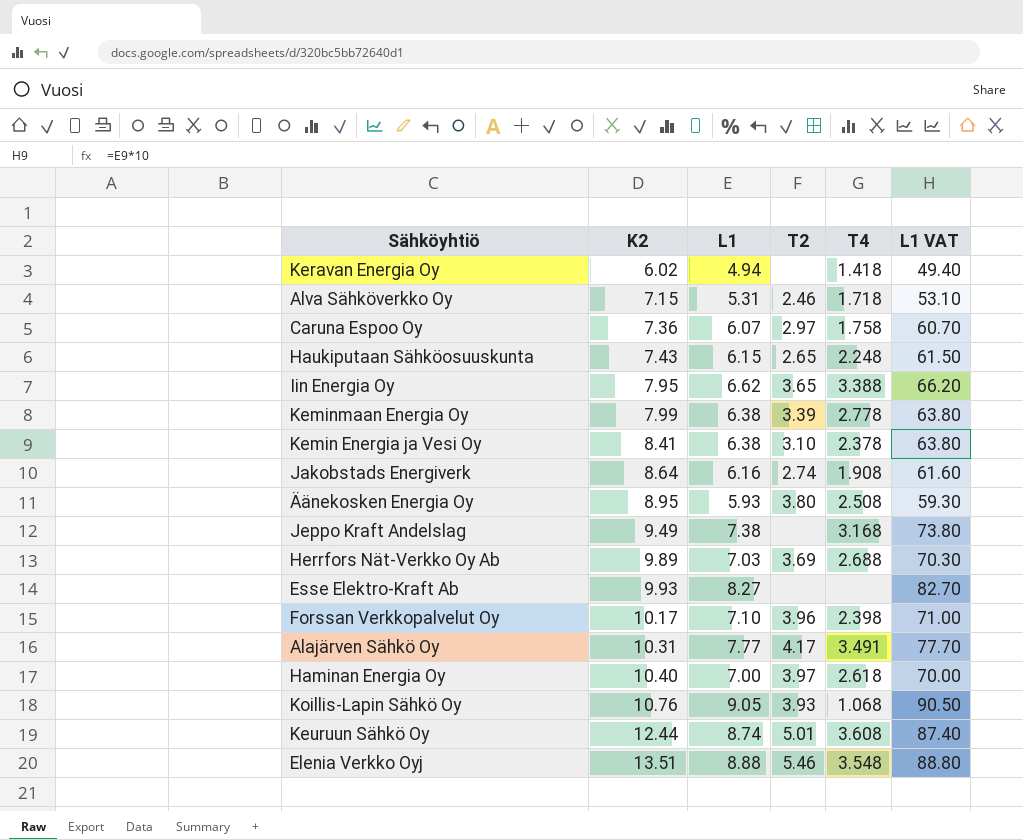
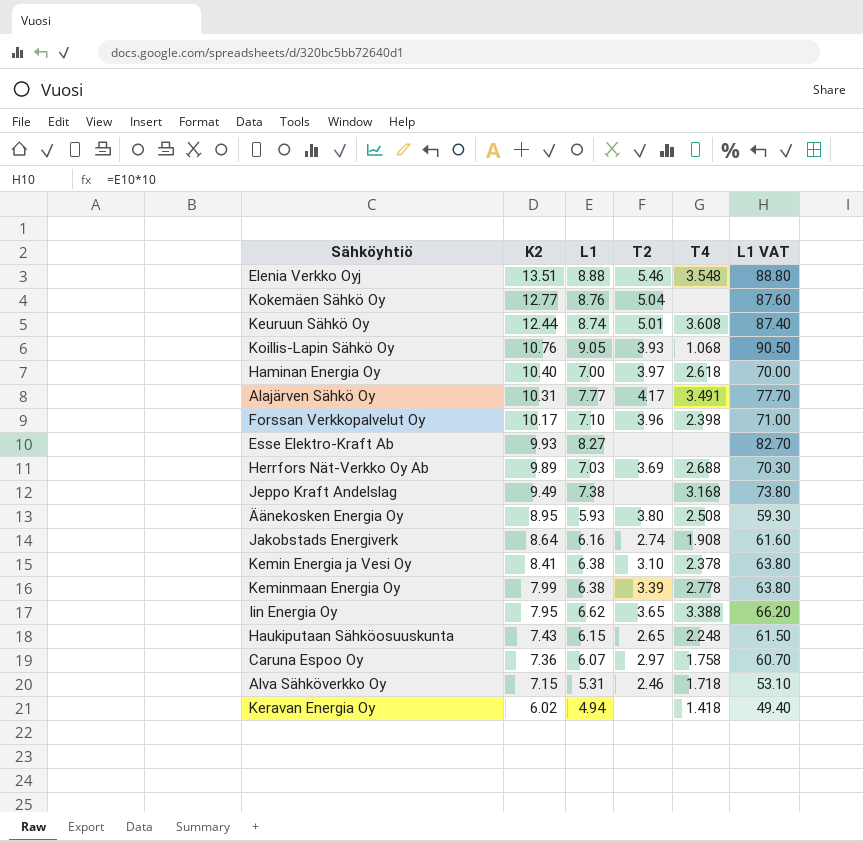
row order: K2 ascending -> K2 descending
row Kokemäen Sähkö Oy: none -> 12.77 | 8.76 | 5.04 | none | 87.60

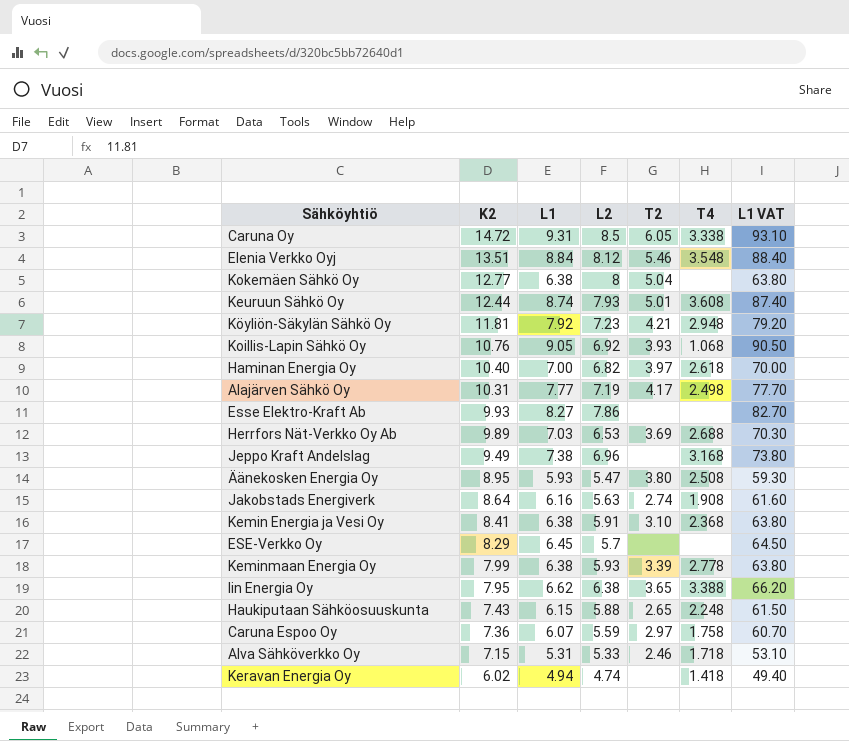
column L2 | position: none -> 4
row Forssan Verkkopalvelut Oy: 10.17 | 7.10 | 3.96 | 2.398 | 71.00 -> none
row Caruna Oy: none -> 14.72 | 9.31 | 8.5 | 6.05 | 3.338 | 93.10
Elenia Verkko Oyj | L1: 8.88 -> 8.84
Elenia Verkko Oyj | L1 VAT: 88.80 -> 88.40
Kokemäen Sähkö Oy | L1: 8.76 -> 6.38
Kokemäen Sähkö Oy | L1 VAT: 87.60 -> 63.80
row Köyliön-Säkylän Sähkö Oy: none -> 11.81 | 7.92 | 7.23 | 4.21 | 2.948 | 79.20
Alajärven Sähkö Oy | T4: 3.491 -> 2.498
Kemin Energia ja Vesi Oy | T4: 2.378 -> 2.368
row ESE-Verkko Oy: none -> 8.29 | 6.45 | 5.7 | none | none | 64.50

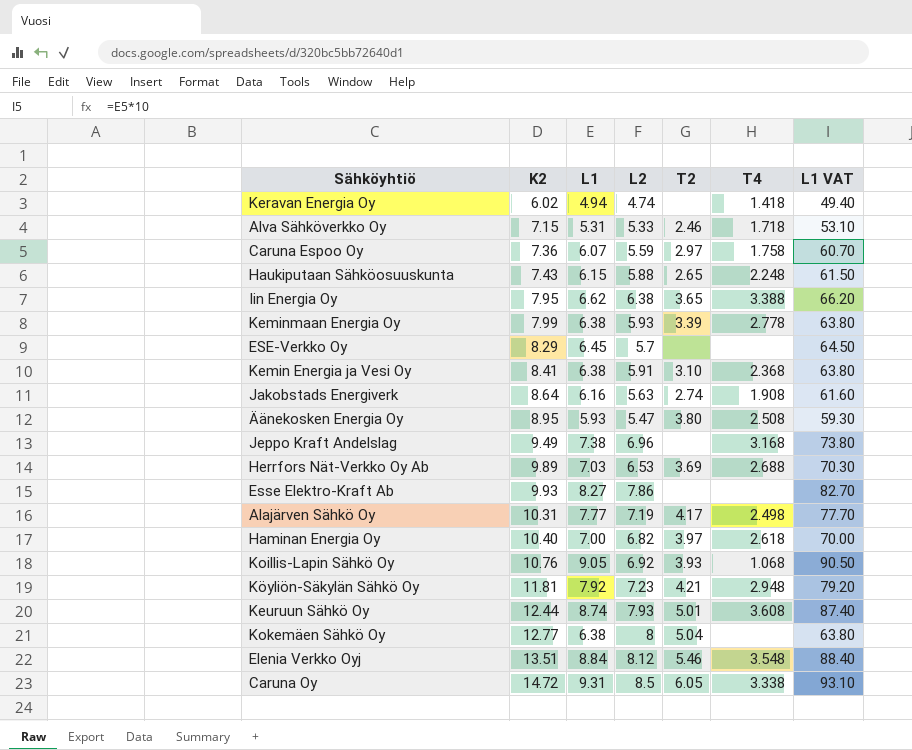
row order: K2 descending -> K2 ascending

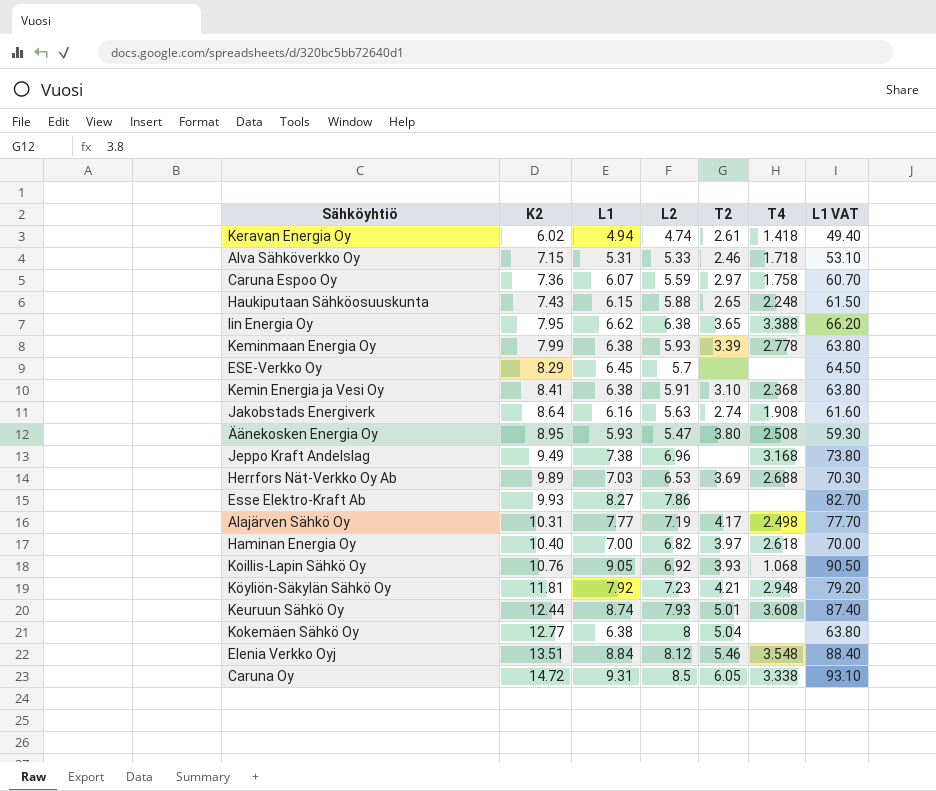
Keravan Energia Oy | T2: none -> 2.61

